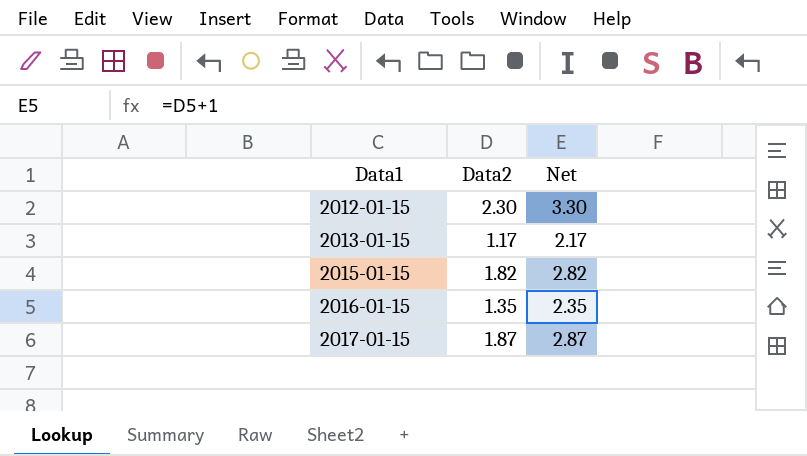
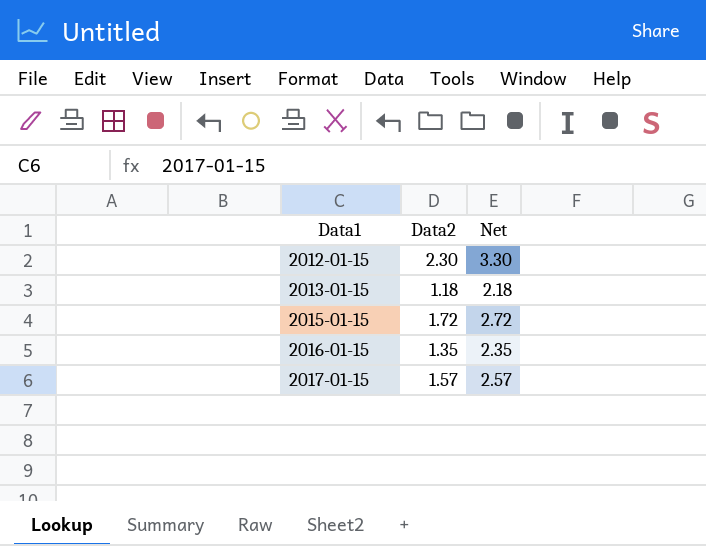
2013-01-15 | Data2: 1.17 -> 1.18
2013-01-15 | Net: 2.17 -> 2.18
2015-01-15 | Data2: 1.82 -> 1.72
2015-01-15 | Net: 2.82 -> 2.72
2017-01-15 | Data2: 1.87 -> 1.57
2017-01-15 | Net: 2.87 -> 2.57

